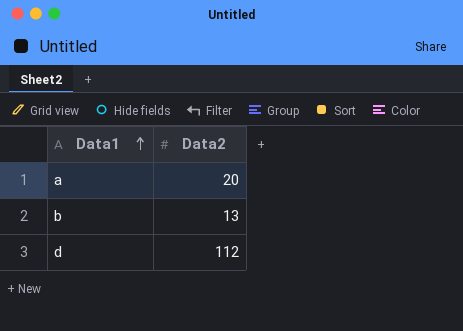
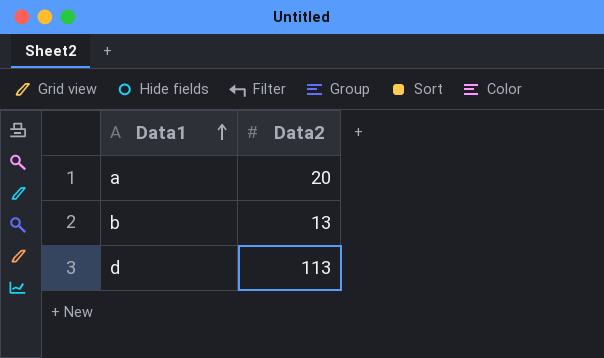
d | Data2: 112 -> 113

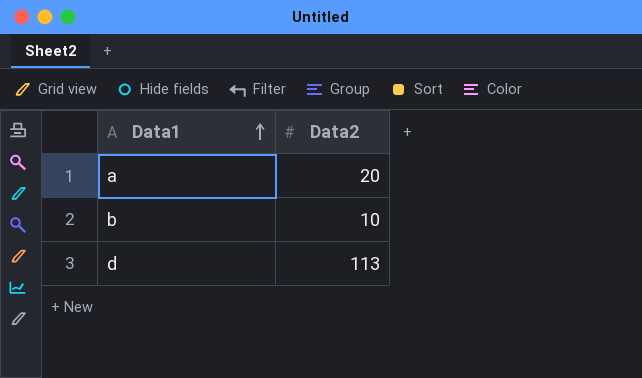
b | Data2: 13 -> 10

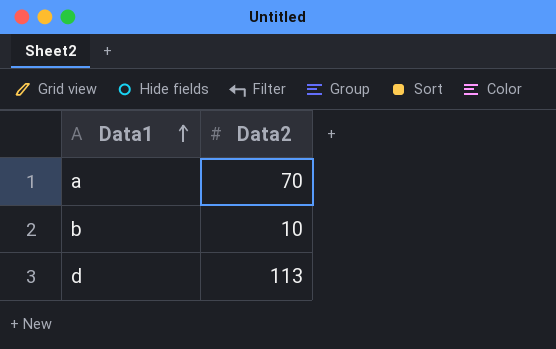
a | Data2: 20 -> 70

